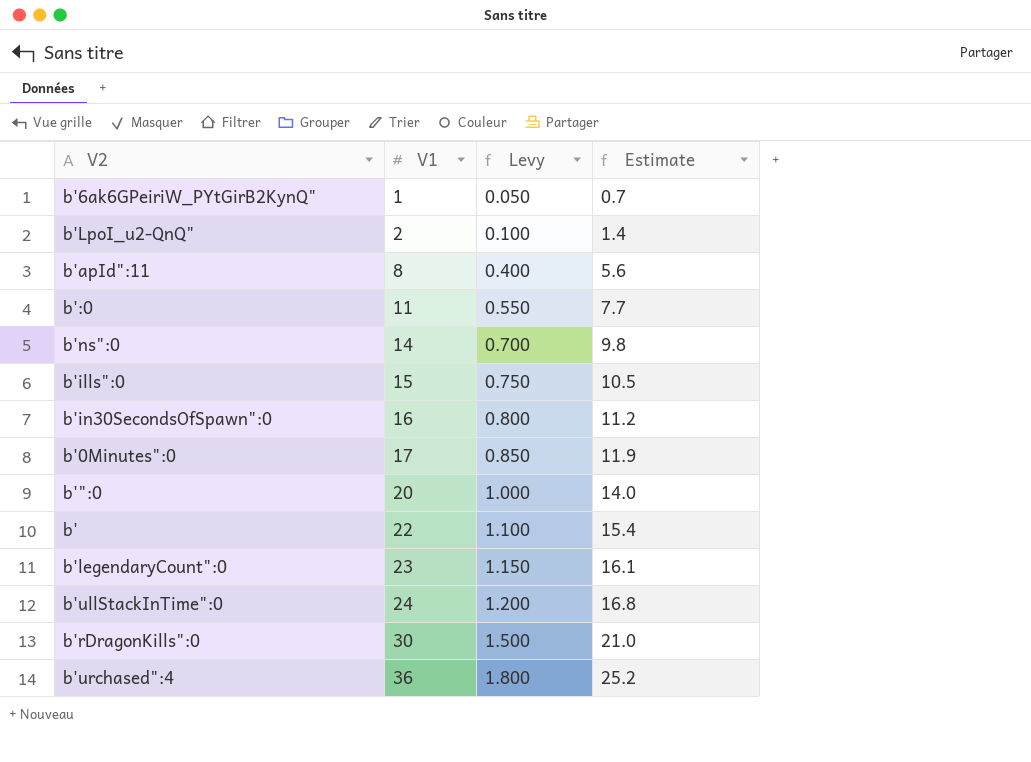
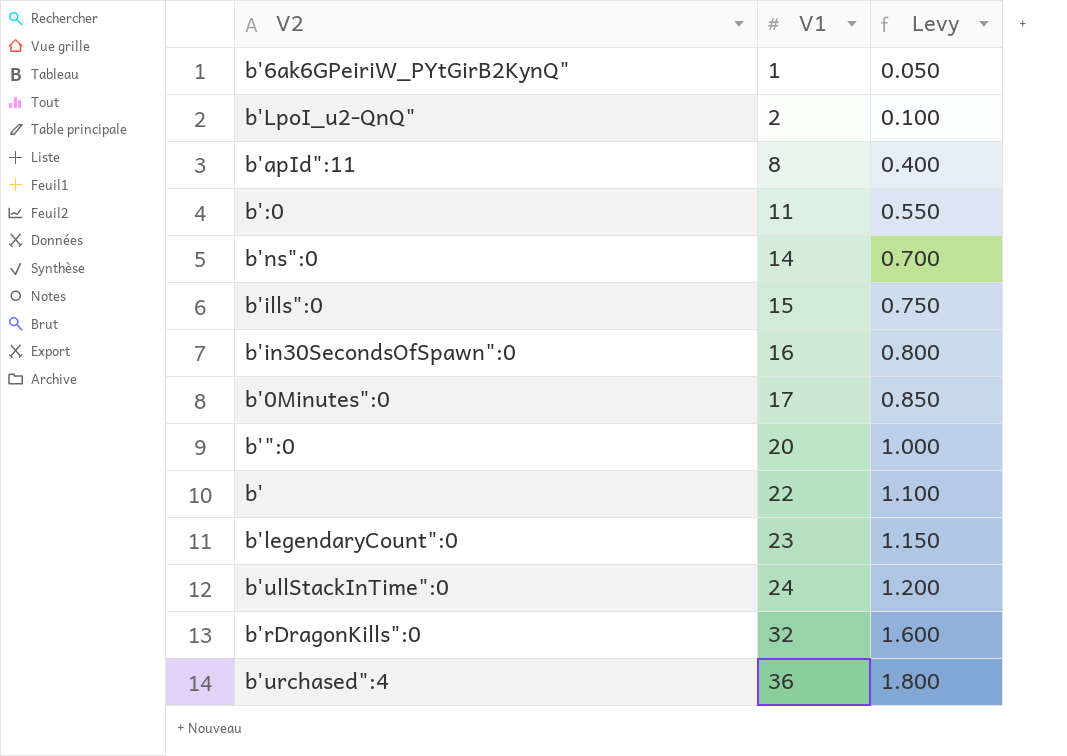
column Estimate | formula: [V1] * 0.7 -> none
b'rDragonKills":0 | V1: 30 -> 32
b'rDragonKills":0 | Levy: 1.500 -> 1.600

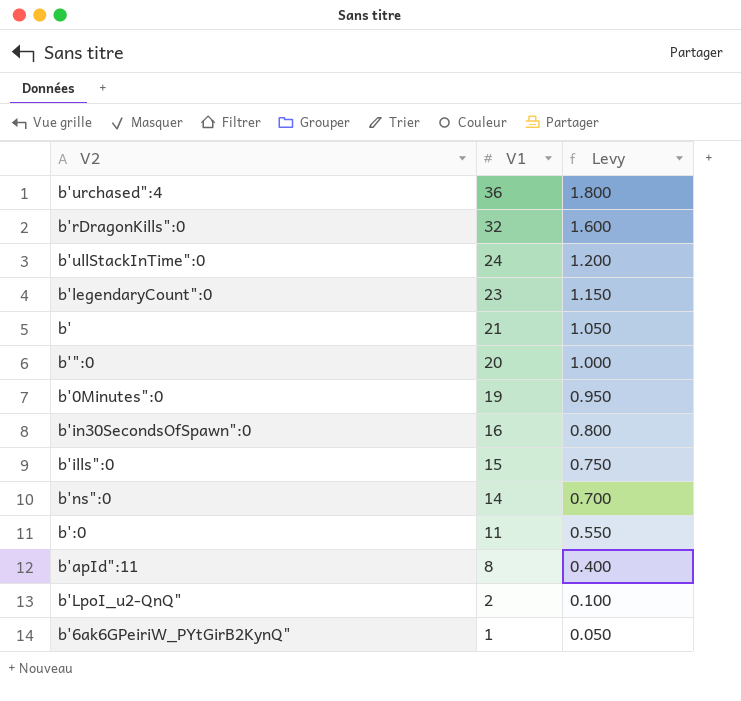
row order: V1 ascending -> V1 descending
b' | V1: 22 -> 21
b' | Levy: 1.100 -> 1.050
b'0Minutes":0 | V1: 17 -> 19
b'0Minutes":0 | Levy: 0.850 -> 0.950

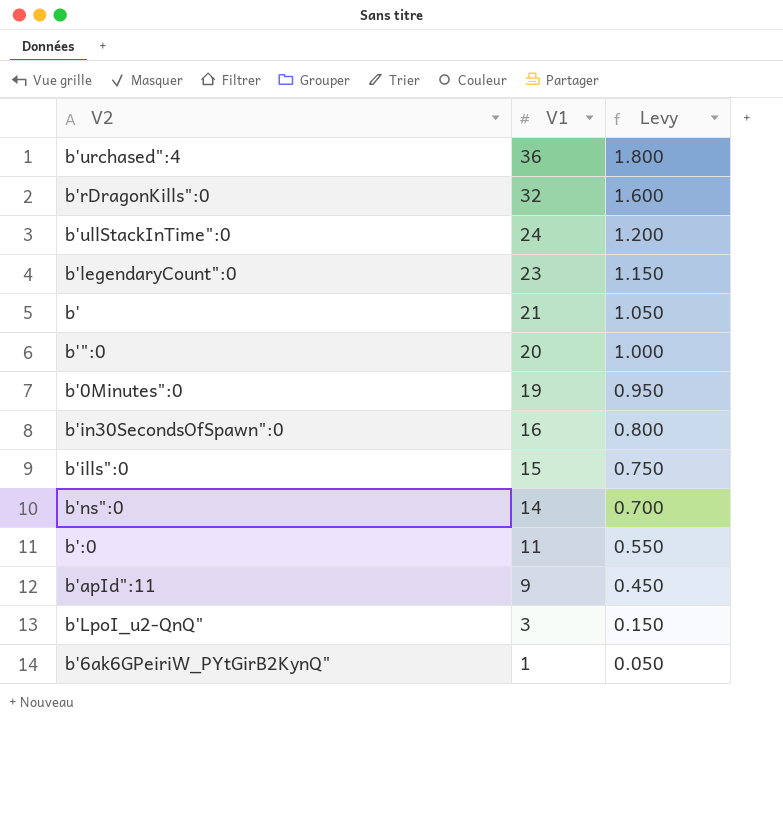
b'apId":11 | V1: 8 -> 9
b'apId":11 | Levy: 0.400 -> 0.450
b'LpoI_u2-QnQ" | V1: 2 -> 3
b'LpoI_u2-QnQ" | Levy: 0.100 -> 0.150

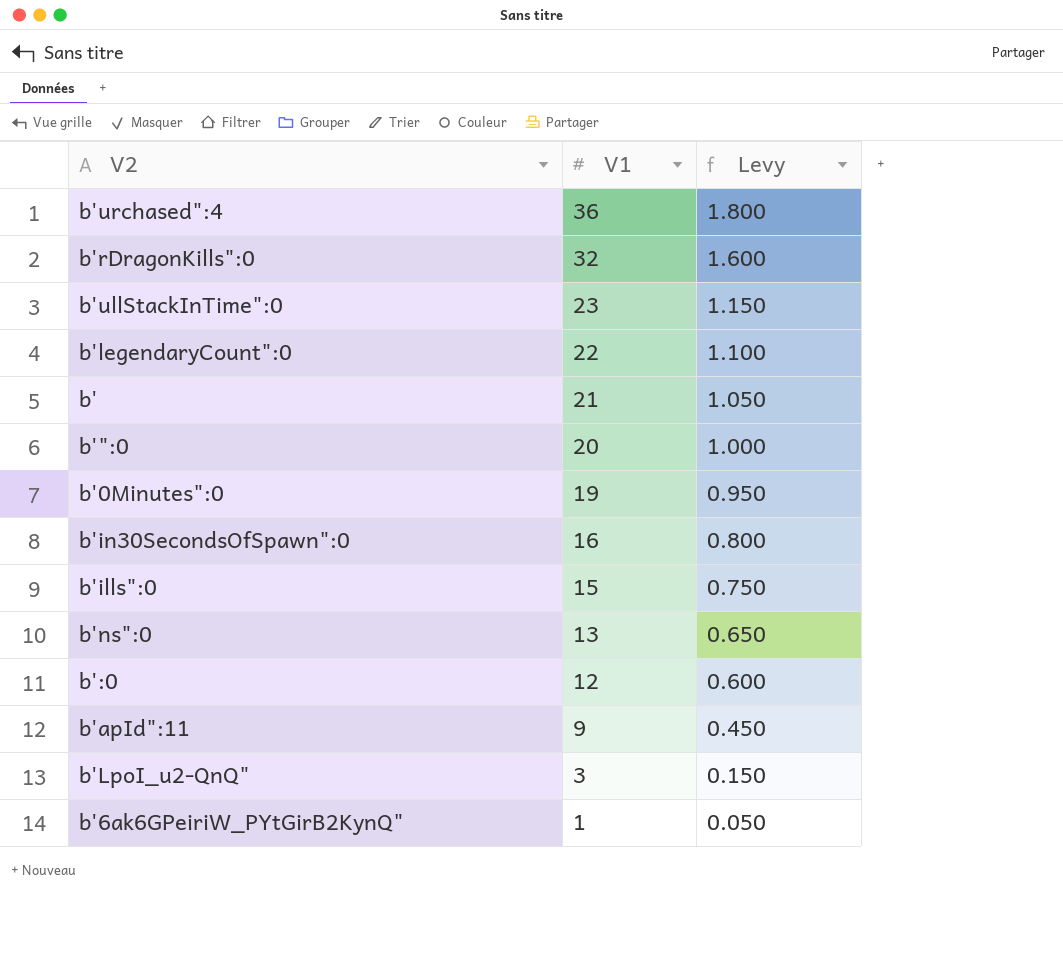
b'ullStackInTime":0 | V1: 24 -> 23
b'ullStackInTime":0 | Levy: 1.200 -> 1.150
b'legendaryCount":0 | V1: 23 -> 22
b'legendaryCount":0 | Levy: 1.150 -> 1.100
b'ns":0 | V1: 14 -> 13
b'ns":0 | Levy: 0.700 -> 0.650
b':0 | V1: 11 -> 12
b':0 | Levy: 0.550 -> 0.600

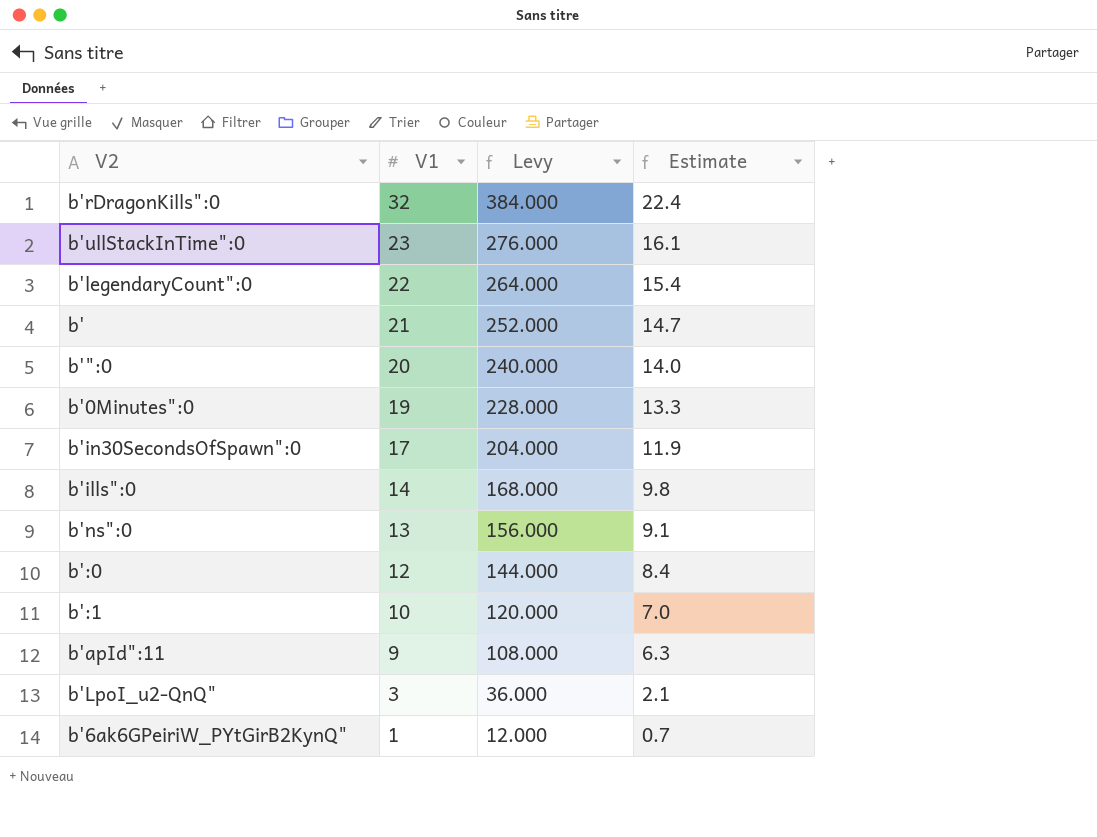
column Levy | formula: [V1] * 0.05 -> [V1] * 12
column Estimate | formula: none -> [V1] * 0.7
row b'urchased":4: 36 | 1.800 -> none
b'in30SecondsOfSpawn":0 | V1: 16 -> 17
b'ills":0 | V1: 15 -> 14
row b':1: none -> 10 | 120.000 | 7.0

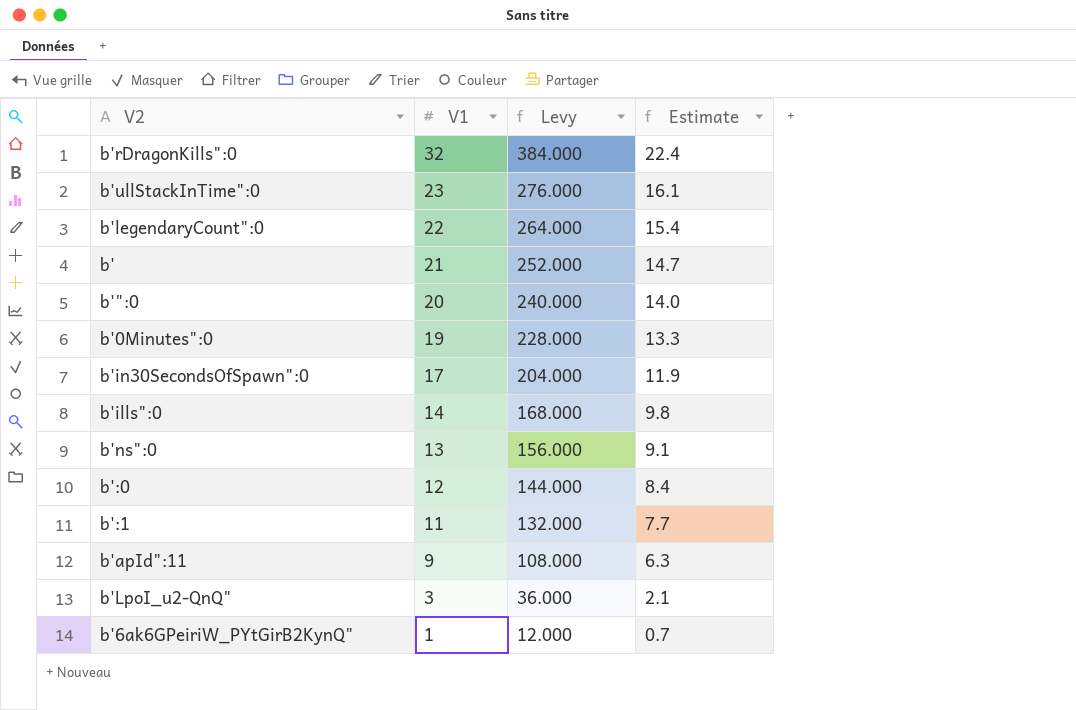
b':1 | V1: 10 -> 11
b':1 | Levy: 120.000 -> 132.000
b':1 | Estimate: 7.0 -> 7.7

